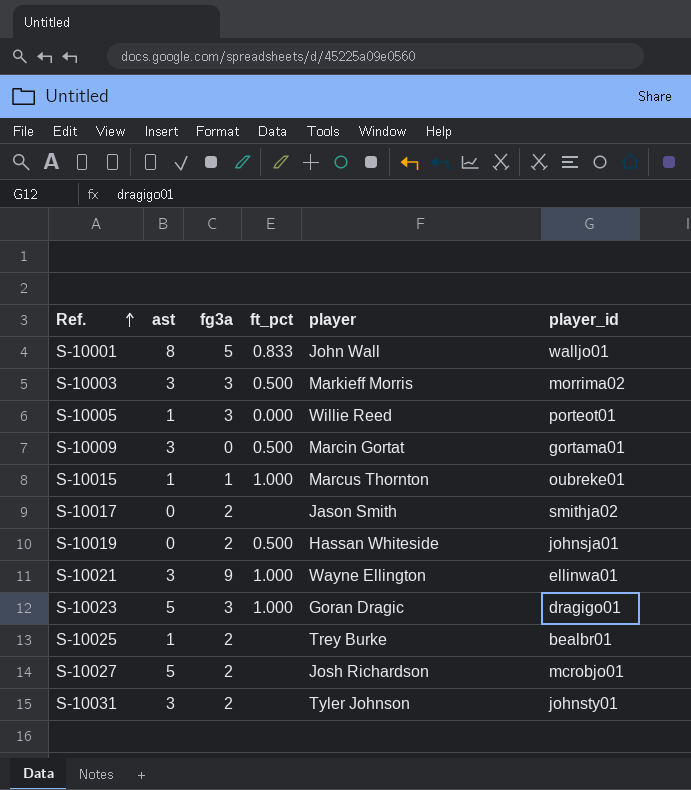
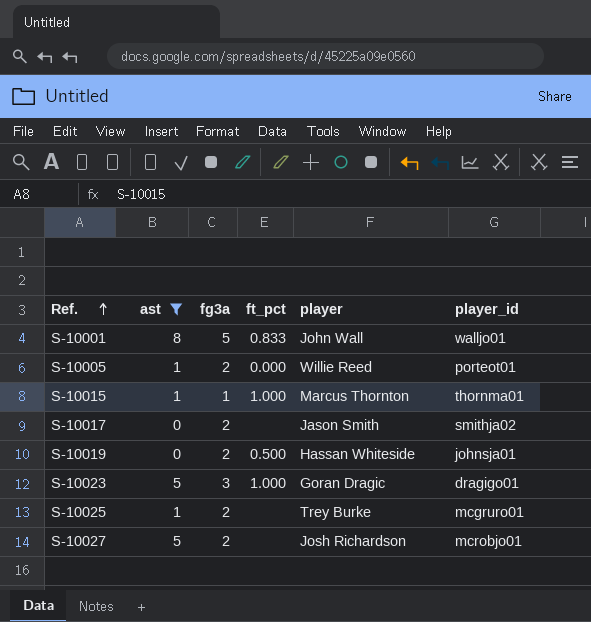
filter: none -> ast != 3
S-10005 | fg3a: 3 -> 2
S-10015 | player_id: oubreke01 -> thornma01
S-10025 | player_id: bealbr01 -> mcgruro01

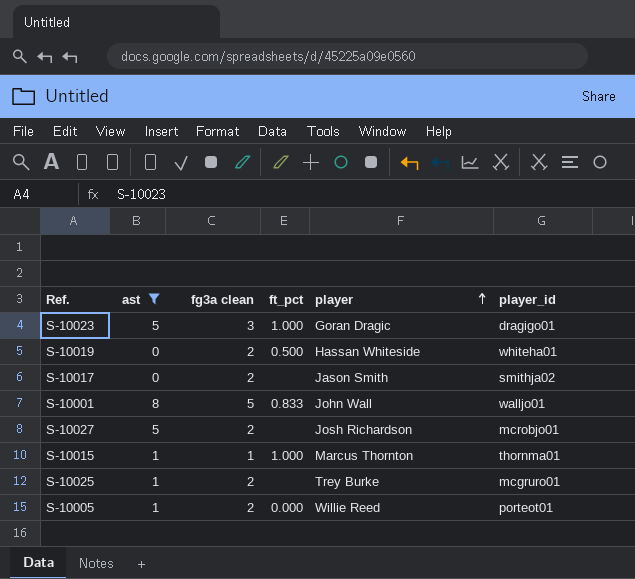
row order: Ref. ascending -> player ascending
column name: fg3a -> fg3a clean
S-10019 | player_id: johnsja01 -> whiteha01

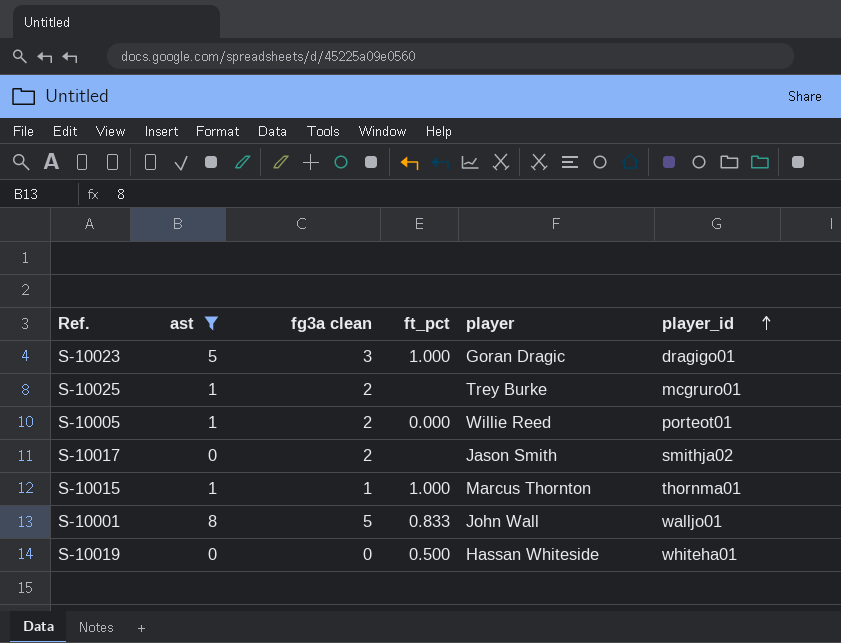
row order: player ascending -> player_id ascending
row S-10027: 5 | 2 | none | Josh Richardson | mcrobjo01 -> none
S-10019 | fg3a clean: 2 -> 0

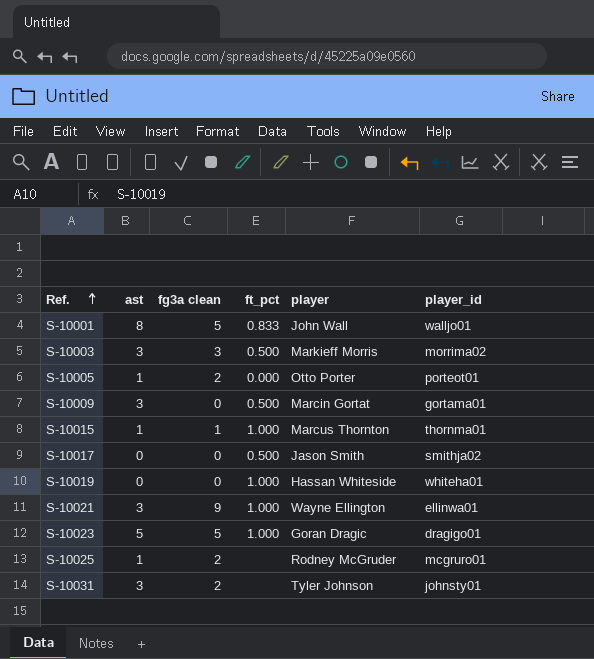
filter: ast != 3 -> none
row order: player_id ascending -> Ref. ascending
S-10005 | player: Willie Reed -> Otto Porter
S-10017 | fg3a clean: 2 -> 0
S-10017 | ft_pct: none -> 0.500
S-10019 | ft_pct: 0.500 -> 1.000
S-10023 | fg3a clean: 3 -> 5
S-10025 | player: Trey Burke -> Rodney McGruder

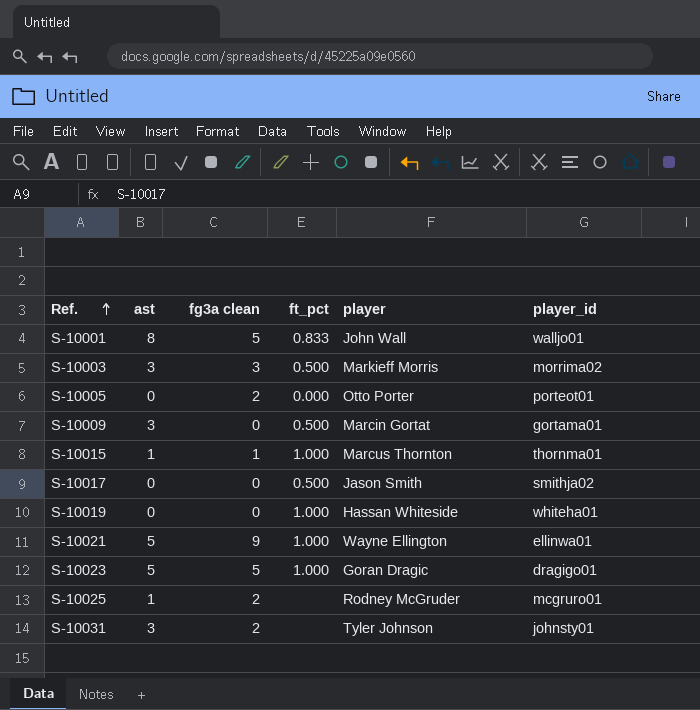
S-10005 | ast: 1 -> 0
S-10021 | ast: 3 -> 5

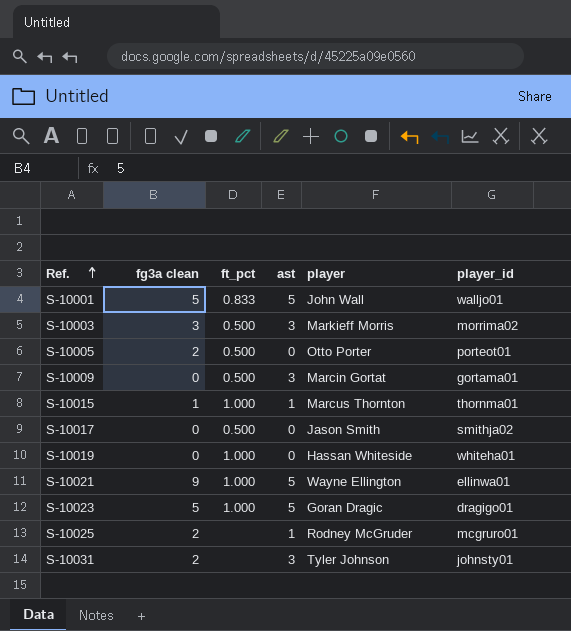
column ast | position: 2 -> 4
S-10001 | ast: 8 -> 5
S-10005 | ft_pct: 0.000 -> 0.500

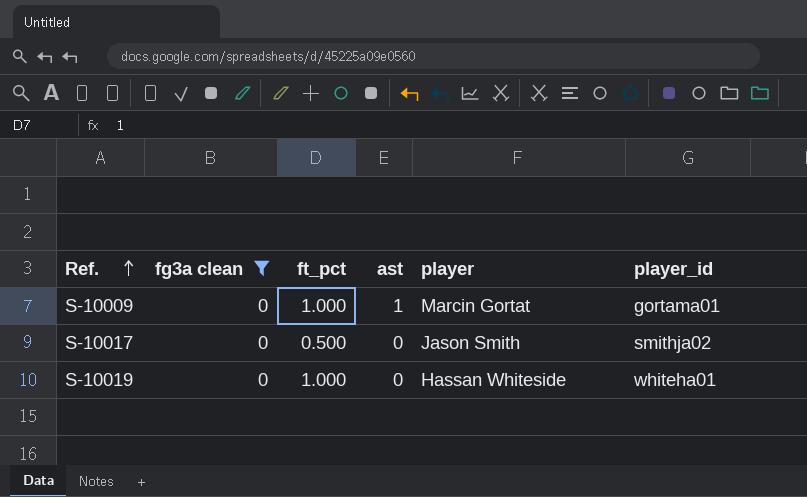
filter: none -> fg3a clean = 0
S-10009 | ft_pct: 0.500 -> 1.000
S-10009 | ast: 3 -> 1

